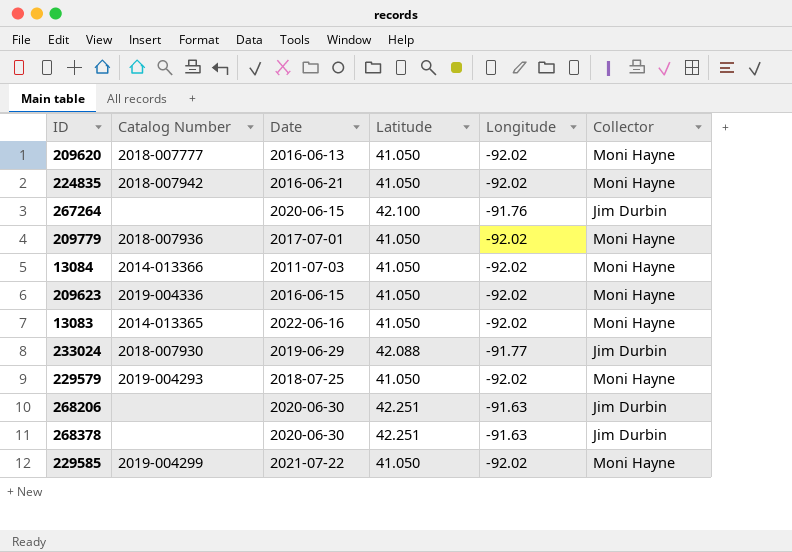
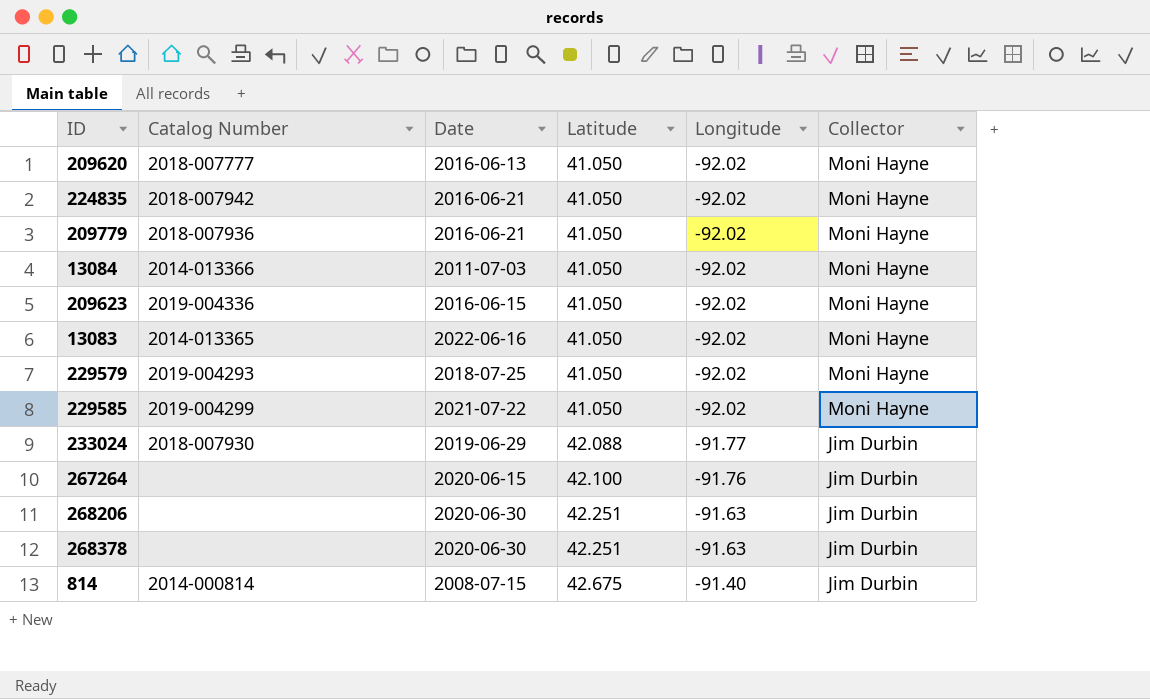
row order: none -> Latitude ascending
209779 | Date: 2017-07-01 -> 2016-06-21
row 814: none -> 2014-000814 | 2008-07-15 | 42.675 | -91.40 | Jim Durbin

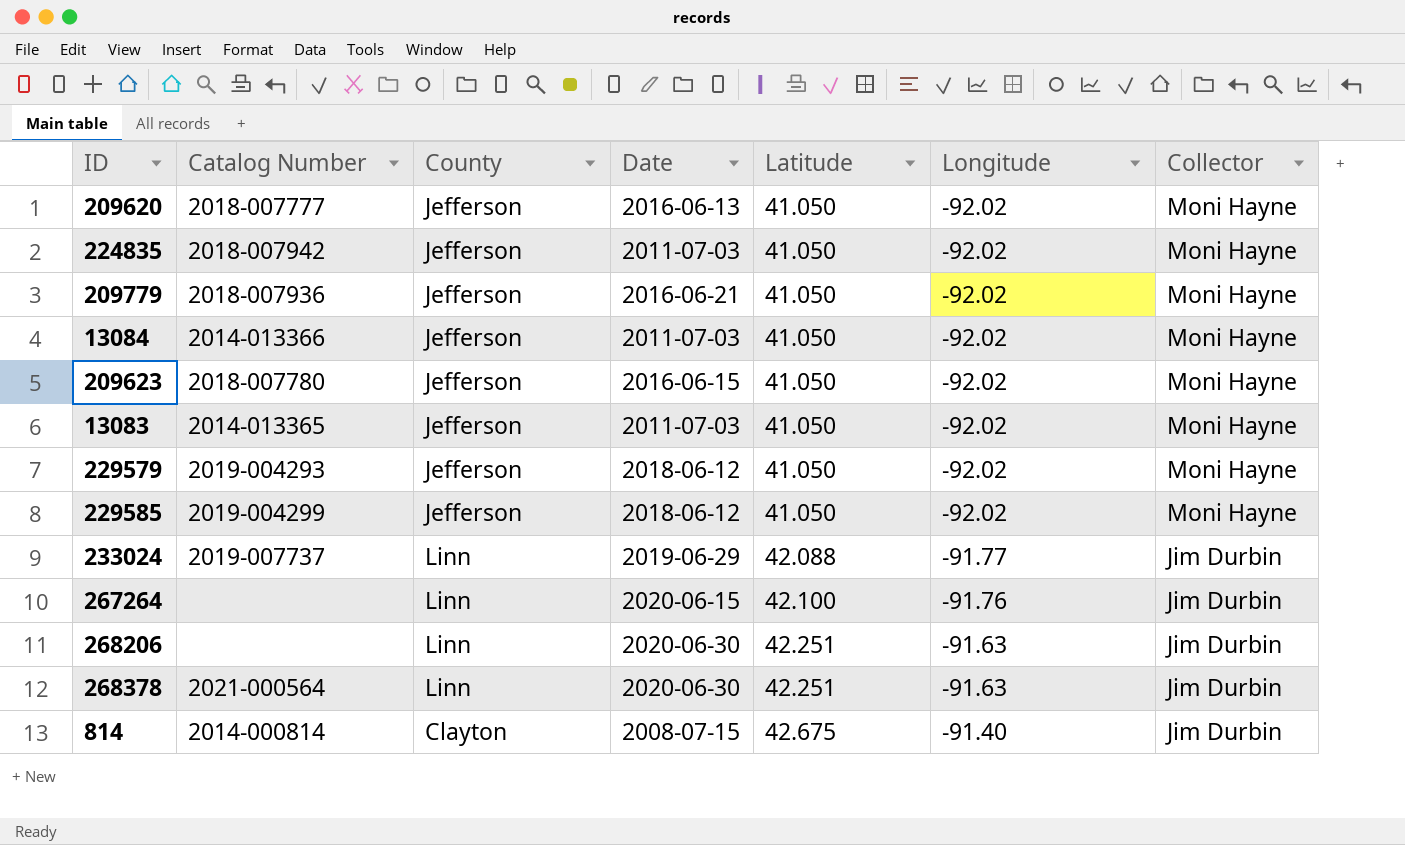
column County | position: none -> 3
224835 | Date: 2016-06-21 -> 2011-07-03
209623 | Catalog Number: 2019-004336 -> 2018-007780
13083 | Date: 2022-06-16 -> 2011-07-03
229579 | Date: 2018-07-25 -> 2018-06-12
229585 | Date: 2021-07-22 -> 2018-06-12
233024 | Catalog Number: 2018-007930 -> 2019-007737
268378 | Catalog Number: none -> 2021-000564

